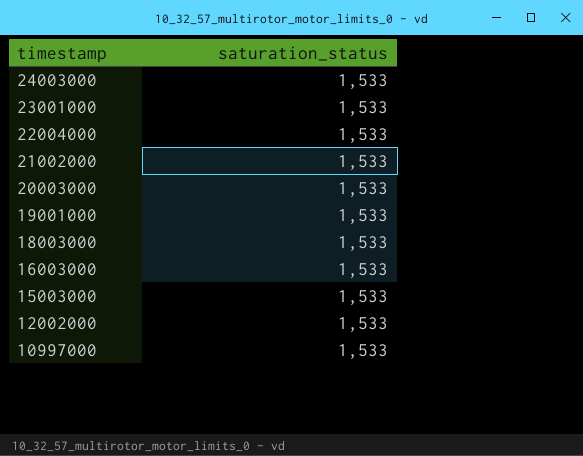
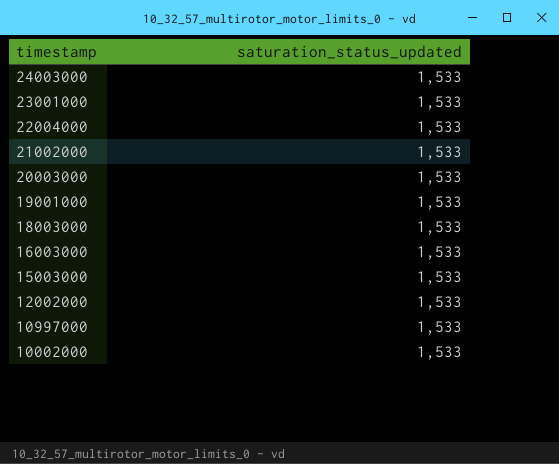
column name: saturation_status -> saturation_status_updated
row 10002000: none -> 1,533

